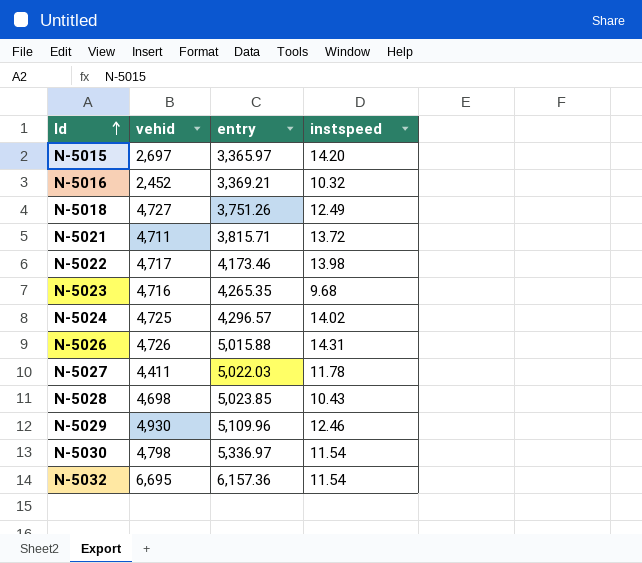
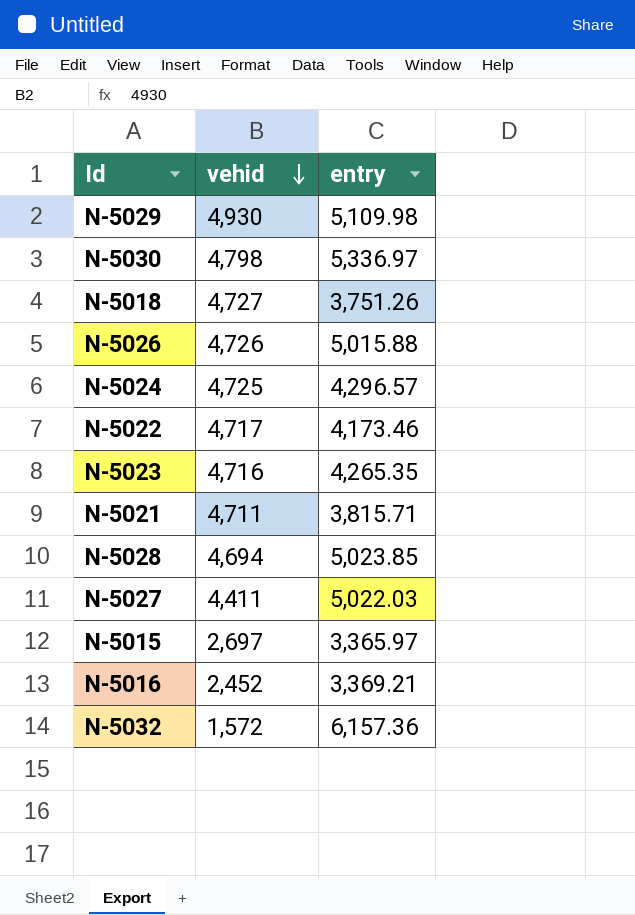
row order: Id ascending -> vehid descending
column instspeed | position: 4 -> none
N-5029 | entry: 5,109.96 -> 5,109.98
N-5028 | vehid: 4,698 -> 4,694
N-5032 | vehid: 6,695 -> 1,572

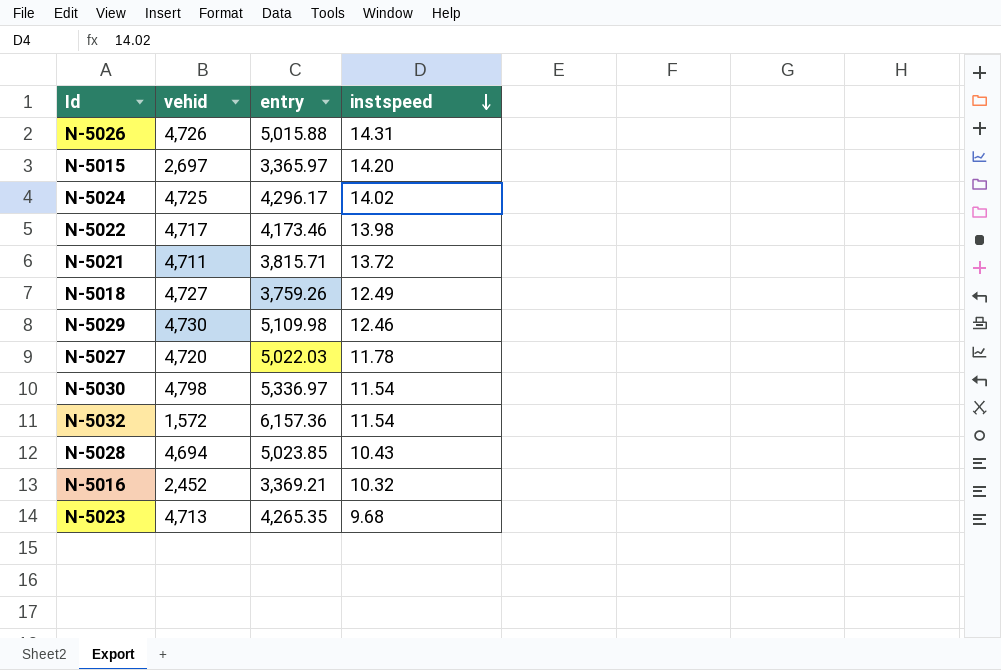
row order: vehid descending -> instspeed descending
column instspeed | position: none -> 4
N-5024 | entry: 4,296.57 -> 4,296.17
N-5018 | entry: 3,751.26 -> 3,759.26
N-5029 | vehid: 4,930 -> 4,730
N-5027 | vehid: 4,411 -> 4,720
N-5023 | vehid: 4,716 -> 4,713

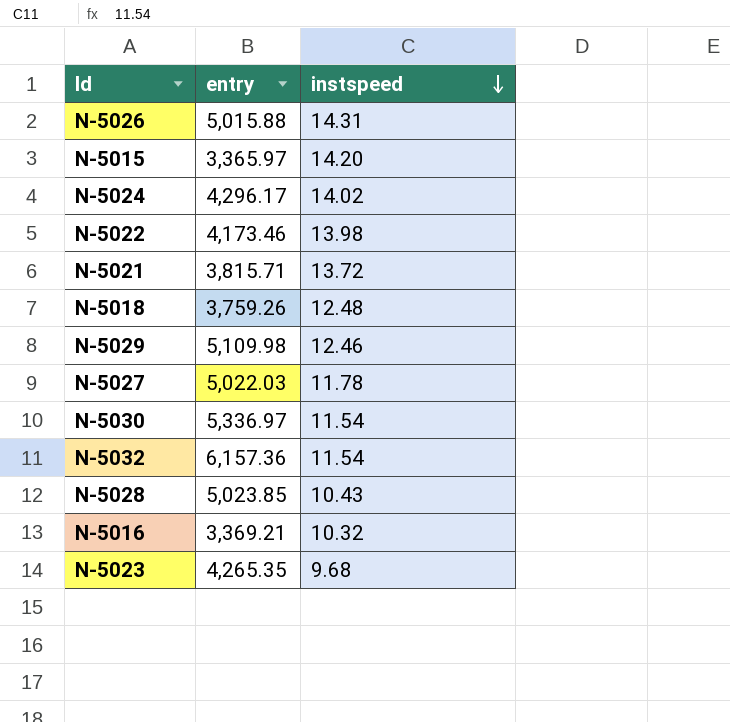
column vehid | position: 2 -> none
N-5018 | instspeed: 12.49 -> 12.48

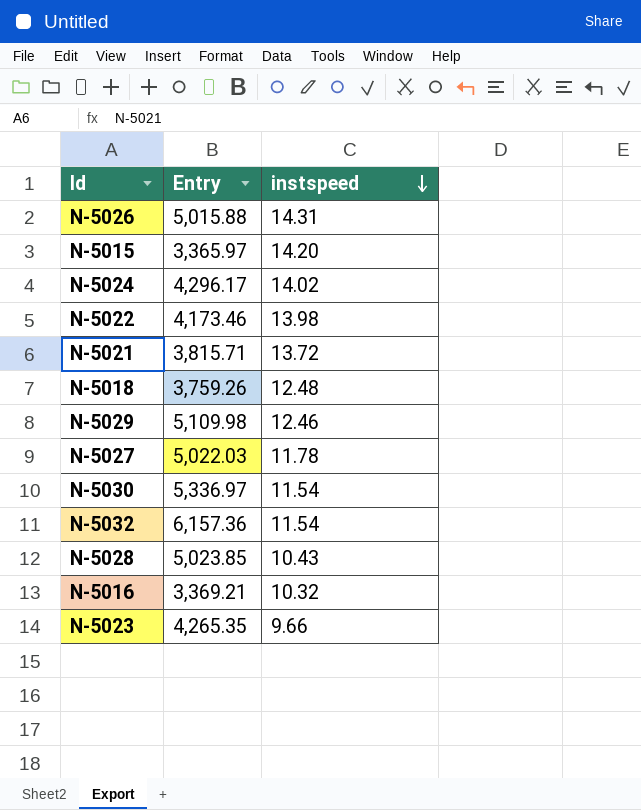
column name: entry -> Entry
N-5023 | instspeed: 9.68 -> 9.66

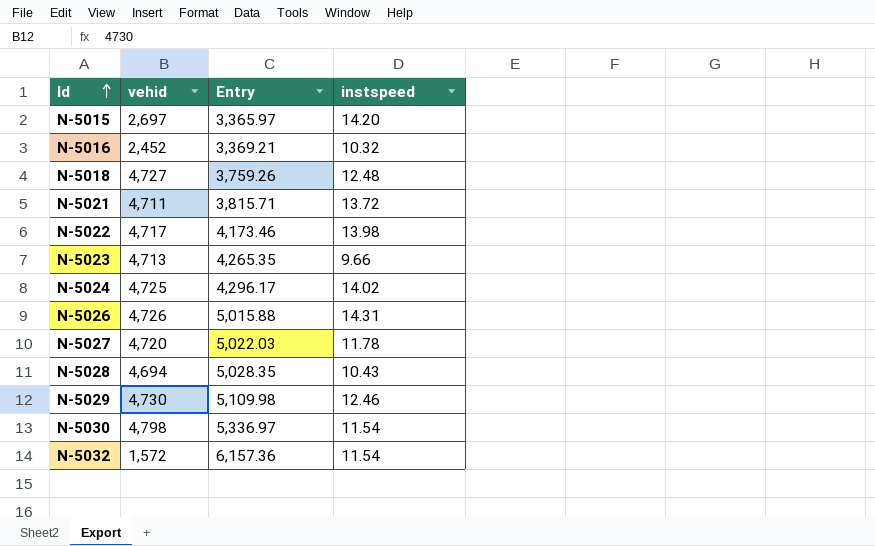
row order: instspeed descending -> Id ascending
column vehid | position: none -> 2
N-5028 | Entry: 5,023.85 -> 5,028.35

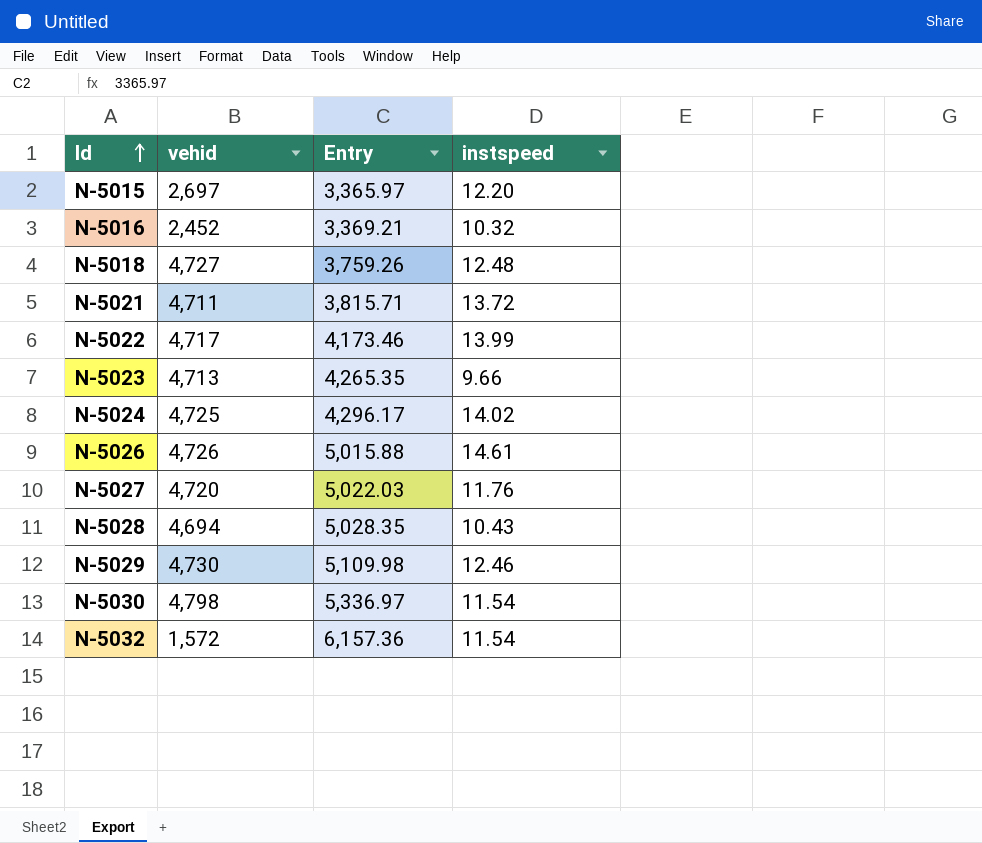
N-5015 | instspeed: 14.20 -> 12.20
N-5022 | instspeed: 13.98 -> 13.99
N-5026 | instspeed: 14.31 -> 14.61
N-5027 | instspeed: 11.78 -> 11.76

